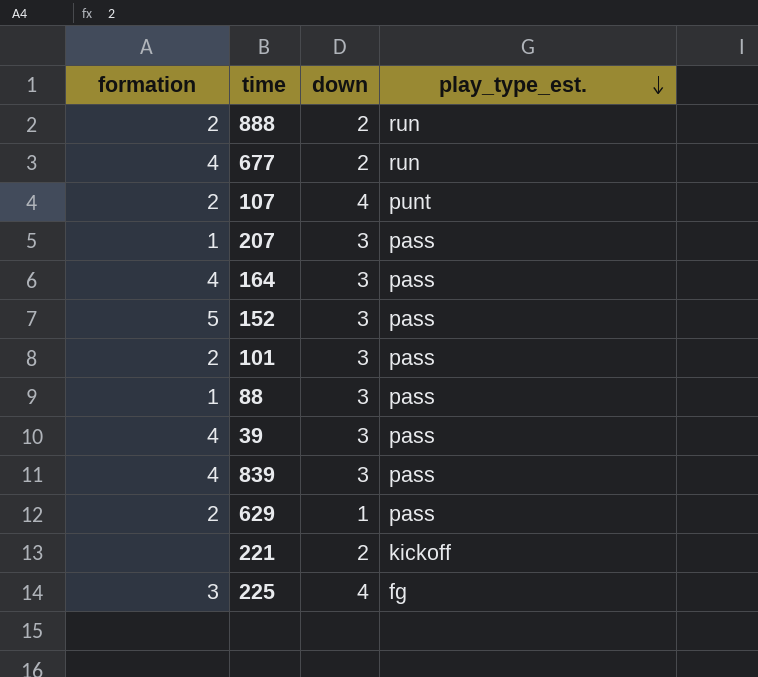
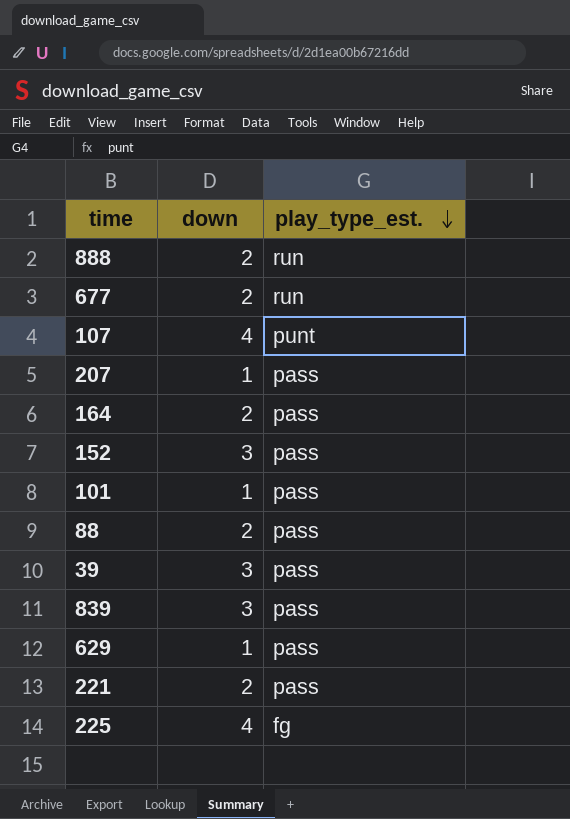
column formation | position: 1 -> none
207 | down: 3 -> 1
164 | down: 3 -> 2
101 | down: 3 -> 1
88 | down: 3 -> 2
221 | play_type_est.: kickoff -> pass

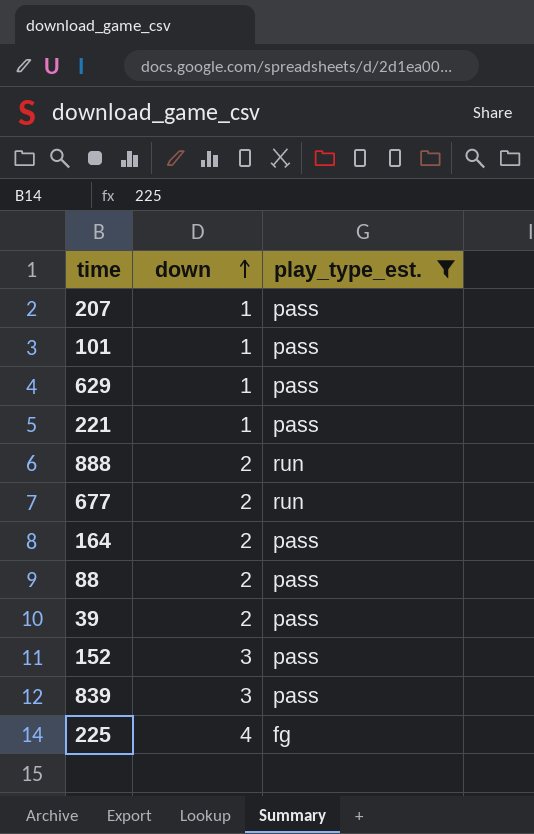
filter: none -> play_type_est. != punt
row order: play_type_est. descending -> down ascending
221 | down: 2 -> 1
39 | down: 3 -> 2

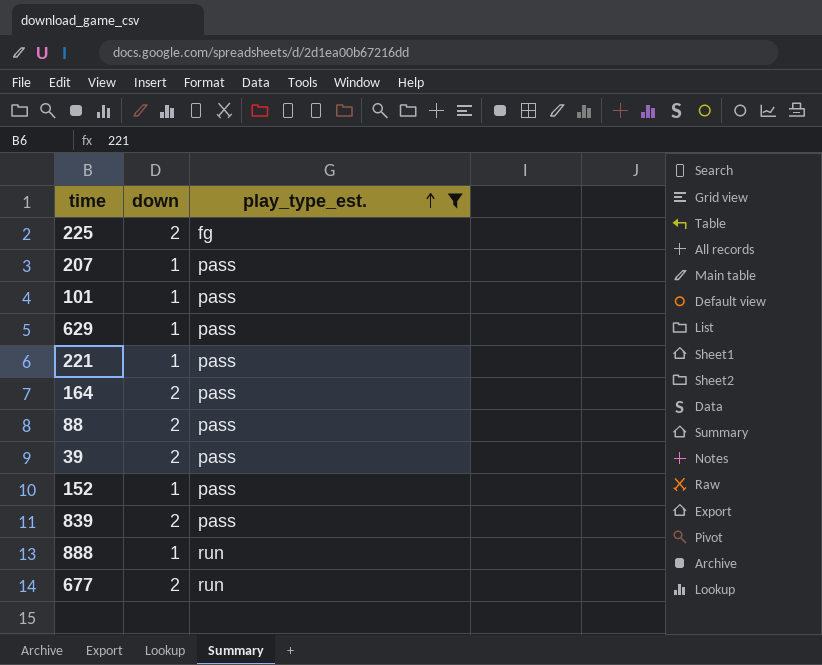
row order: down ascending -> play_type_est. ascending
225 | down: 4 -> 2
152 | down: 3 -> 1
839 | down: 3 -> 2
888 | down: 2 -> 1

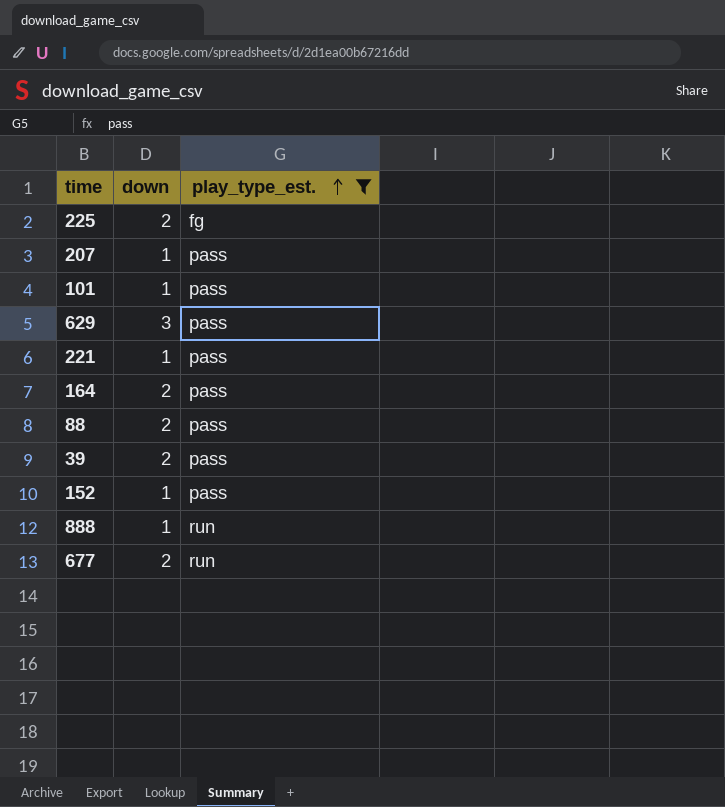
row 839: 2 | pass -> none
629 | down: 1 -> 3

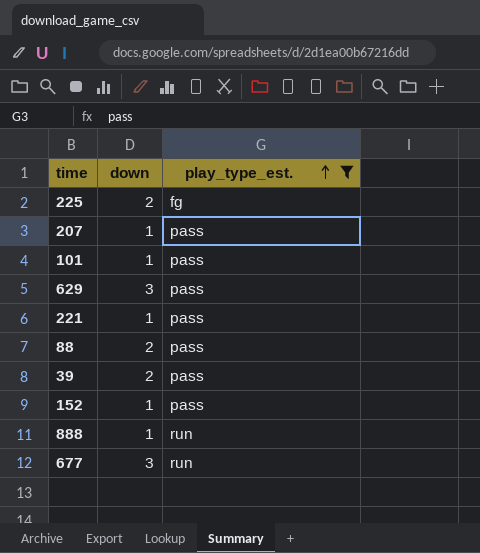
row 164: 2 | pass -> none
677 | down: 2 -> 3

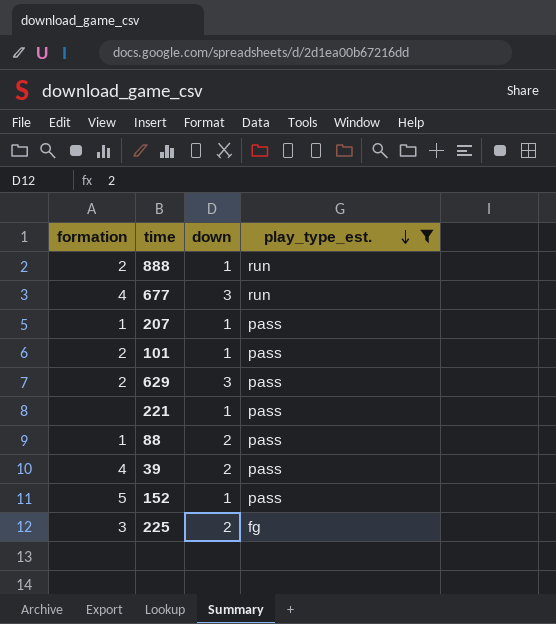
row order: play_type_est. ascending -> play_type_est. descending
column formation | position: none -> 1

